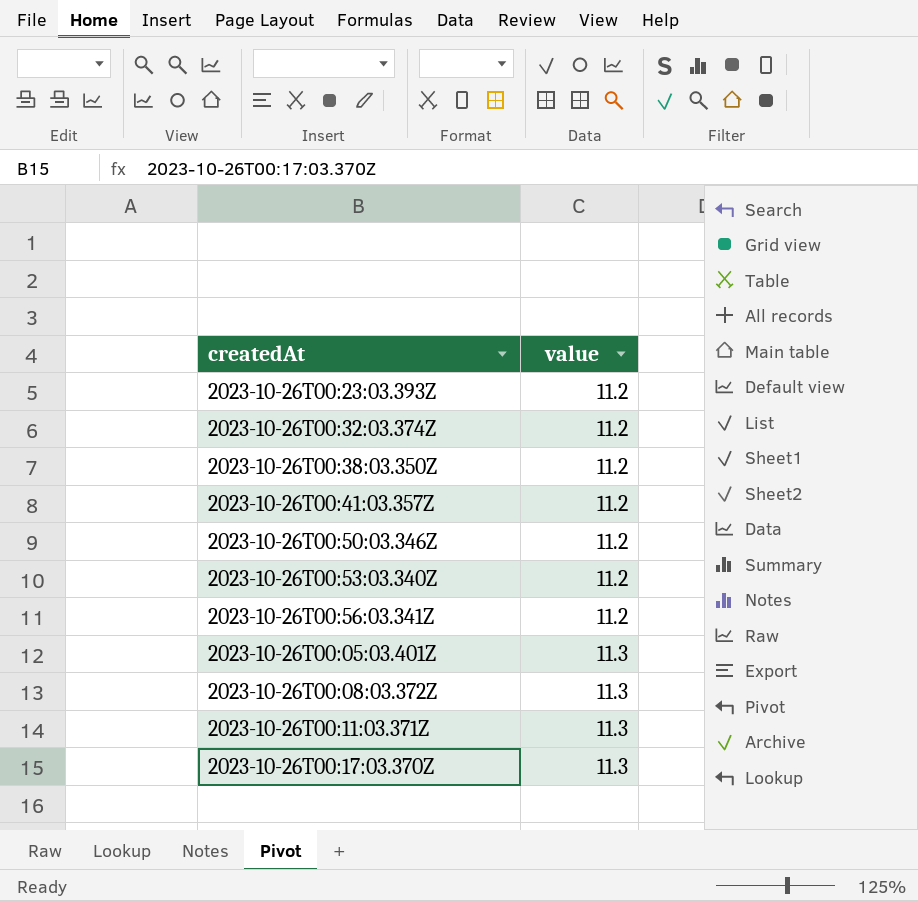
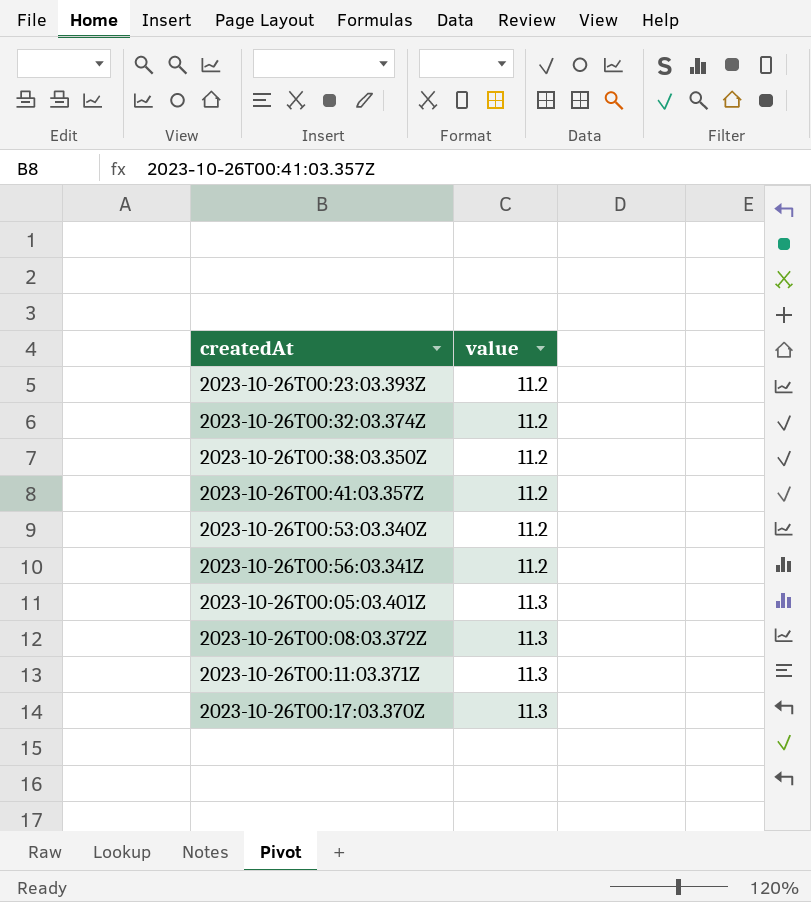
row 2023-10-26T00:50:03.346Z: 11.2 -> none

